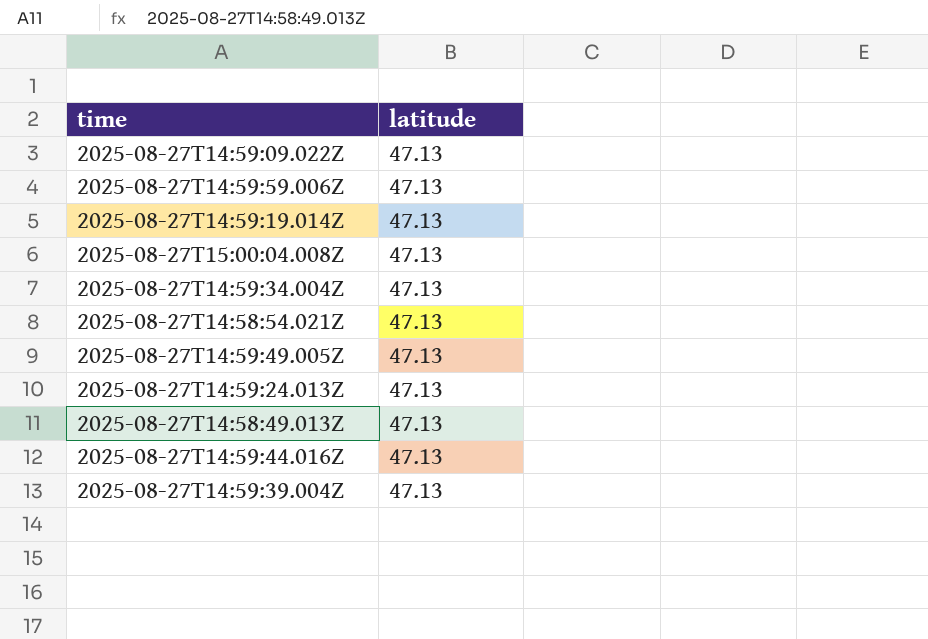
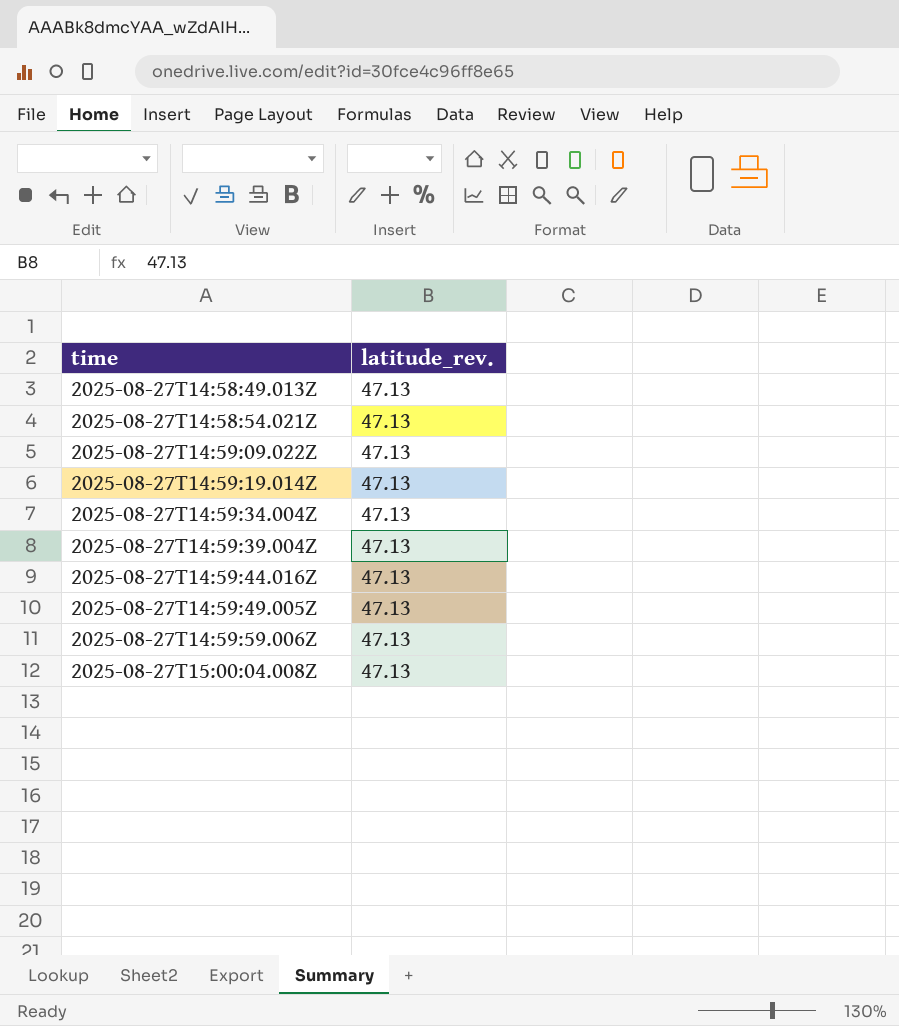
row order: none -> time ascending
column name: latitude -> latitude_rev.
row 2025-08-27T14:59:24.013Z: 47.13 -> none

